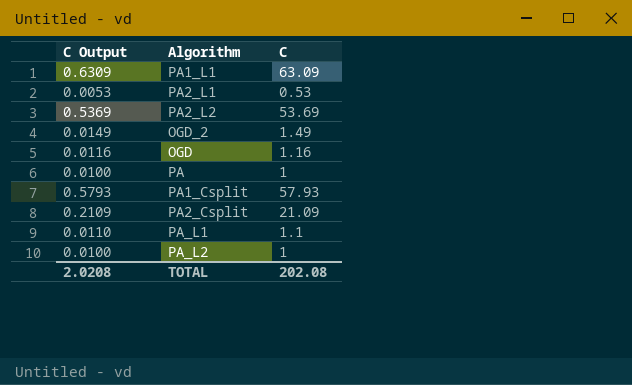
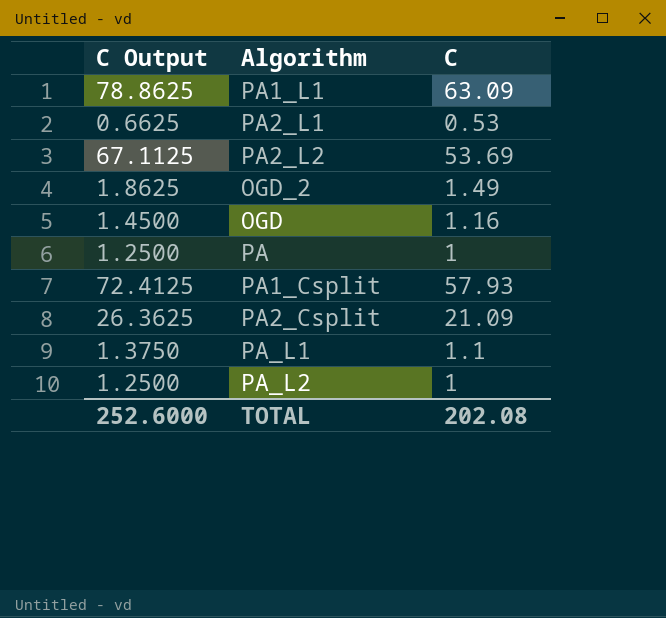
column C Output | formula: [C] * 0.01 -> [C] * 1.25
TOTAL | C Output: 2.0208 -> 252.6000

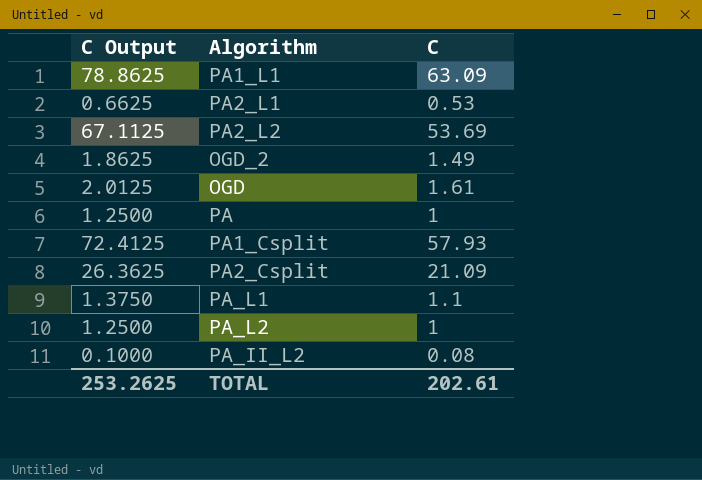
OGD | C Output: 1.4500 -> 2.0125
OGD | C: 1.16 -> 1.61
row PA_II_L2: none -> 0.1000 | 0.08
TOTAL | C Output: 252.6000 -> 253.2625
TOTAL | C: 202.08 -> 202.61

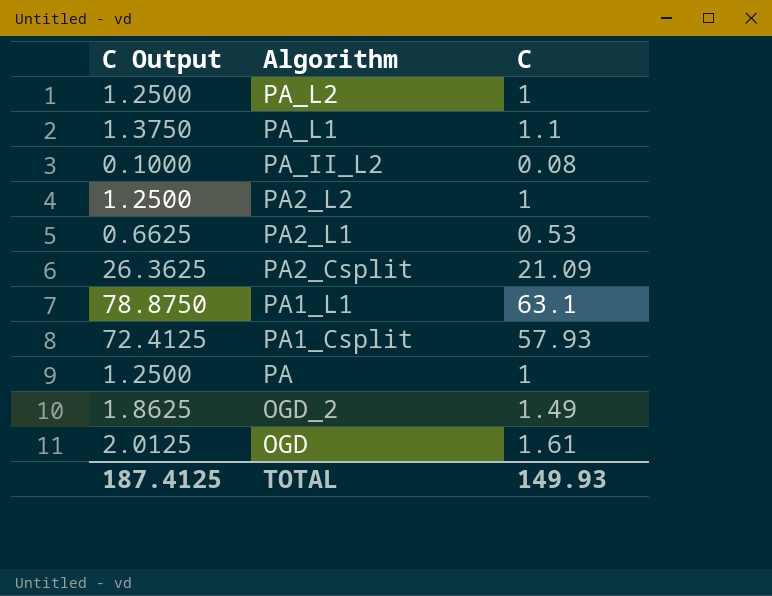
row order: none -> Algorithm descending
PA2_L2 | C Output: 67.1125 -> 1.2500
PA2_L2 | C: 53.69 -> 1
PA1_L1 | C Output: 78.8625 -> 78.8750
PA1_L1 | C: 63.09 -> 63.1
TOTAL | C Output: 253.2625 -> 187.4125
TOTAL | C: 202.61 -> 149.93

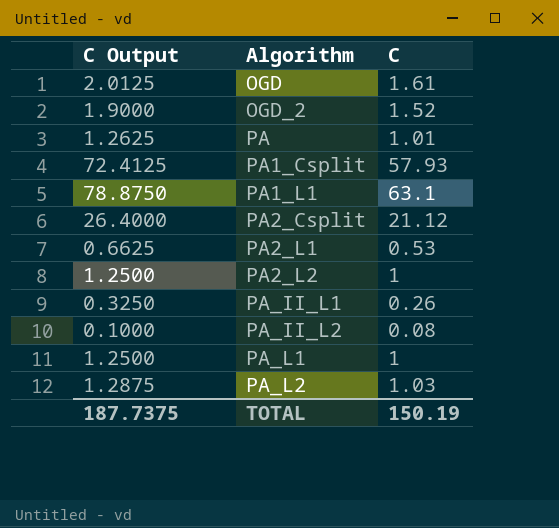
row order: Algorithm descending -> Algorithm ascending
OGD_2 | C Output: 1.8625 -> 1.9000
OGD_2 | C: 1.49 -> 1.52
PA | C Output: 1.2500 -> 1.2625
PA | C: 1 -> 1.01
PA2_Csplit | C Output: 26.3625 -> 26.4000
PA2_Csplit | C: 21.09 -> 21.12
row PA_II_L1: none -> 0.3250 | 0.26
PA_L1 | C Output: 1.3750 -> 1.2500
PA_L1 | C: 1.1 -> 1
PA_L2 | C Output: 1.2500 -> 1.2875
PA_L2 | C: 1 -> 1.03
TOTAL | C Output: 187.4125 -> 187.7375
TOTAL | C: 149.93 -> 150.19

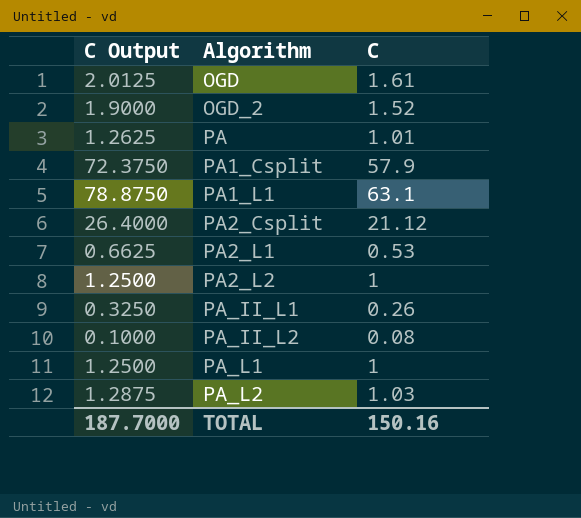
PA1_Csplit | C Output: 72.4125 -> 72.3750
PA1_Csplit | C: 57.93 -> 57.9
TOTAL | C Output: 187.7375 -> 187.7000
TOTAL | C: 150.19 -> 150.16

